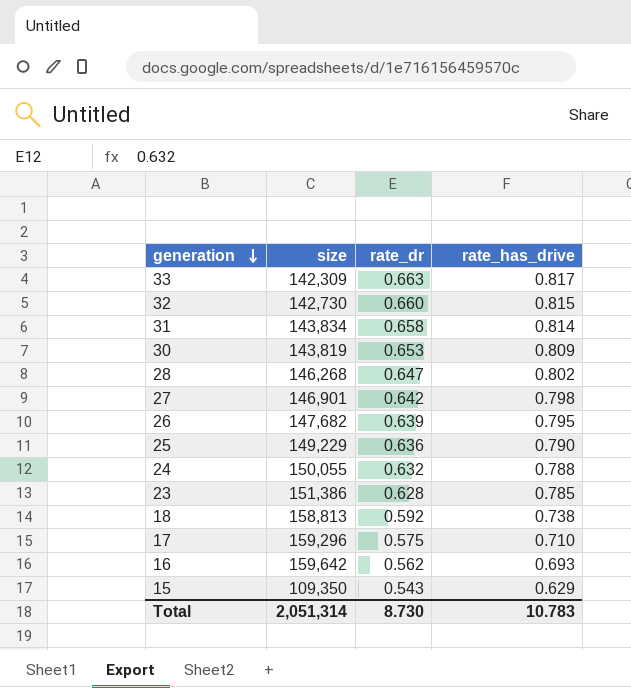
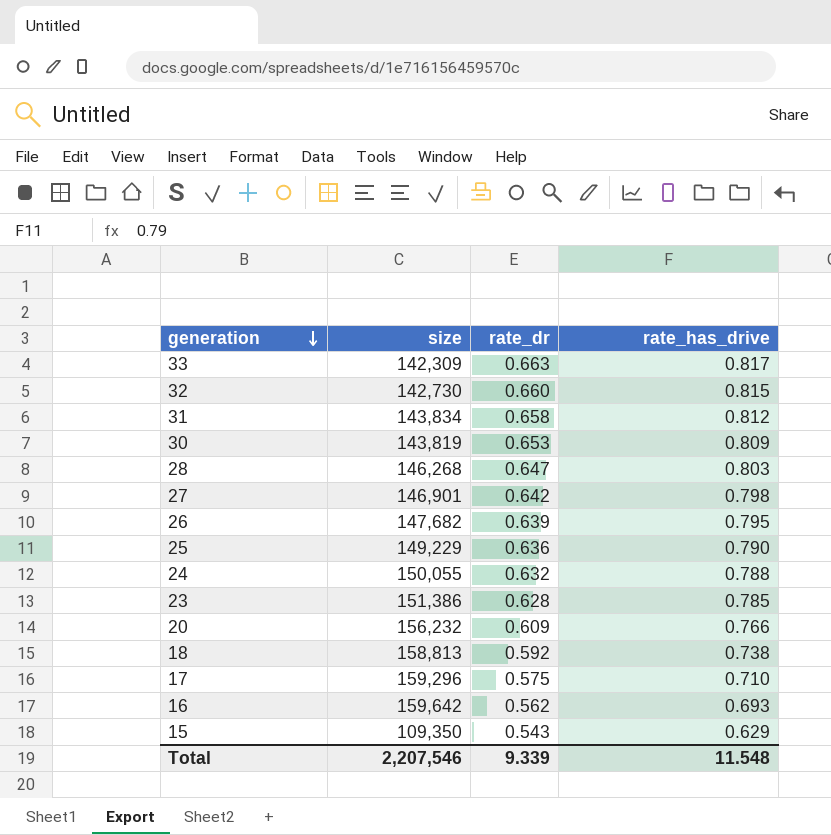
31 | rate_has_drive: 0.814 -> 0.812
28 | rate_has_drive: 0.802 -> 0.803
row 20: none -> 156,232 | 0.609 | 0.766
Total | size: 2,051,314 -> 2,207,546
Total | rate_dr: 8.730 -> 9.339
Total | rate_has_drive: 10.783 -> 11.548

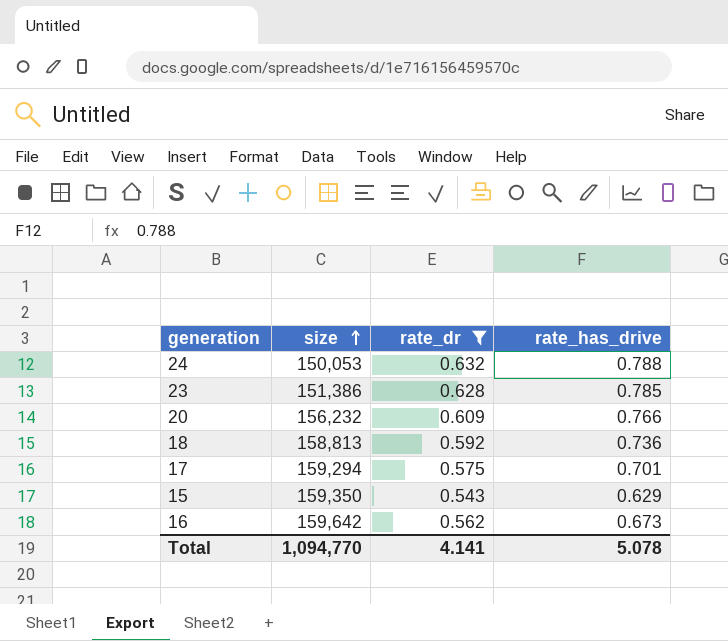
filter: none -> rate_dr <= 0.632
row order: generation descending -> size ascending
24 | size: 150,055 -> 150,053
18 | rate_has_drive: 0.738 -> 0.736
17 | size: 159,296 -> 159,294
17 | rate_has_drive: 0.710 -> 0.701
15 | size: 109,350 -> 159,350
16 | rate_has_drive: 0.693 -> 0.673
Total | size: 2,207,546 -> 1,094,770
Total | rate_dr: 9.339 -> 4.141
Total | rate_has_drive: 11.548 -> 5.078

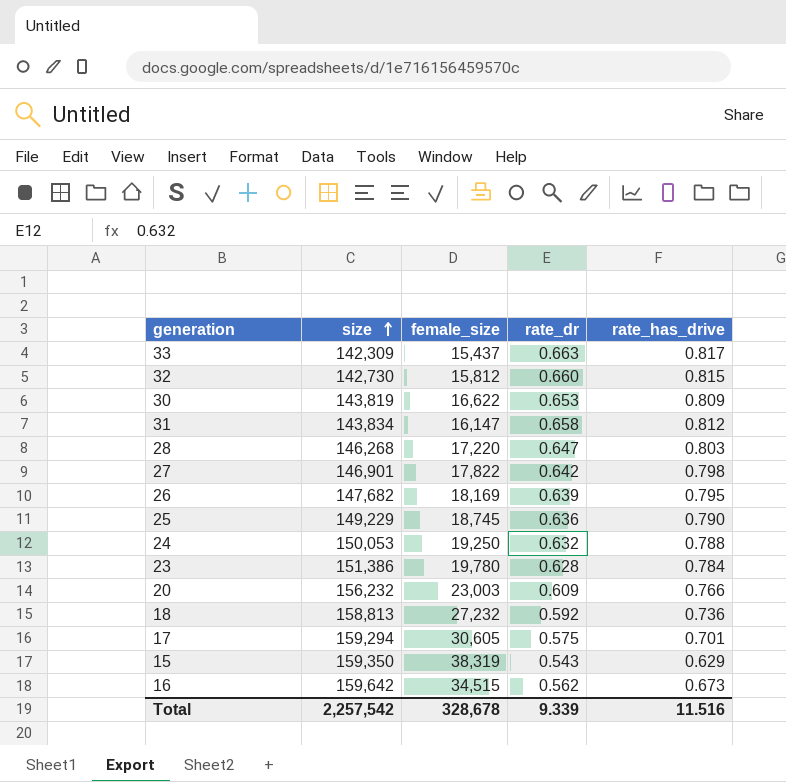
filter: rate_dr <= 0.632 -> none
column female_size | position: none -> 3
23 | rate_has_drive: 0.785 -> 0.784
Total | size: 1,094,770 -> 2,257,542
Total | rate_dr: 4.141 -> 9.339
Total | rate_has_drive: 5.078 -> 11.516

